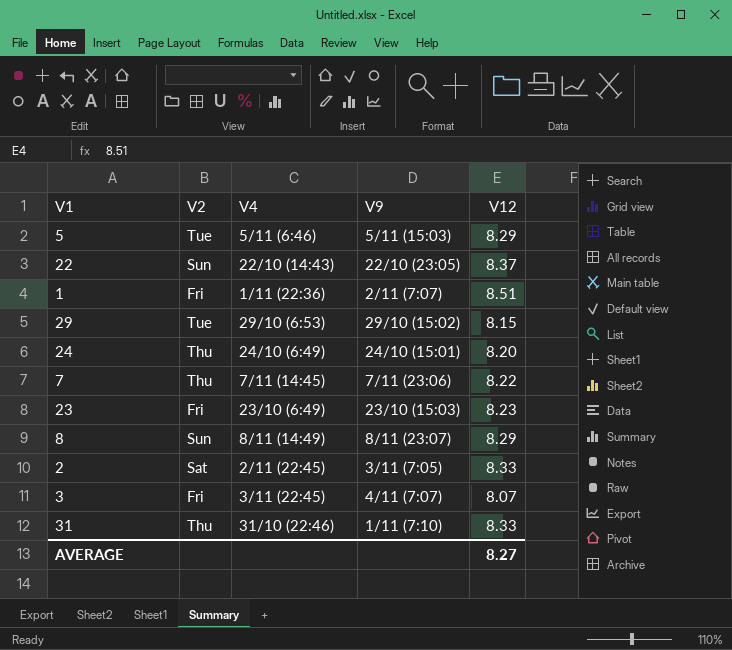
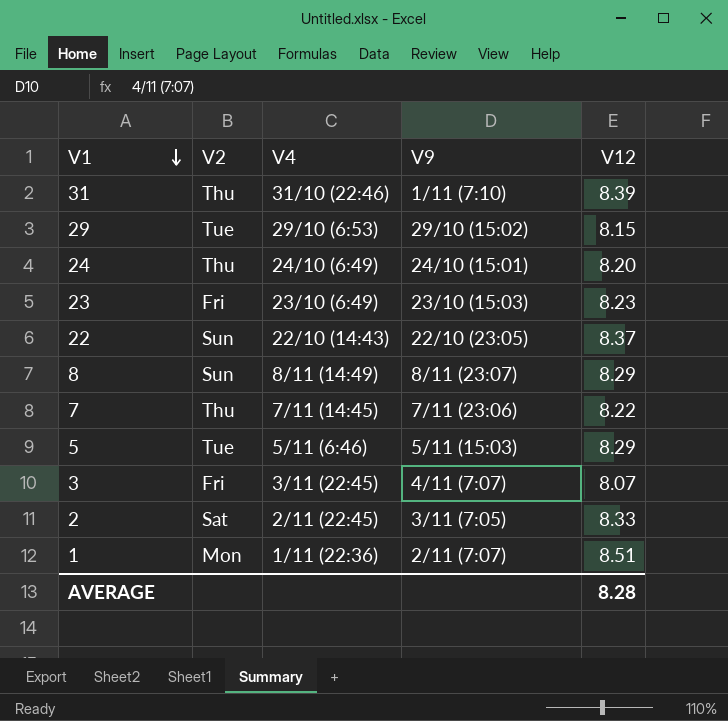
row order: none -> V1 descending
31 | V12: 8.33 -> 8.39
1 | V2: Fri -> Mon
AVERAGE | V12: 8.27 -> 8.28

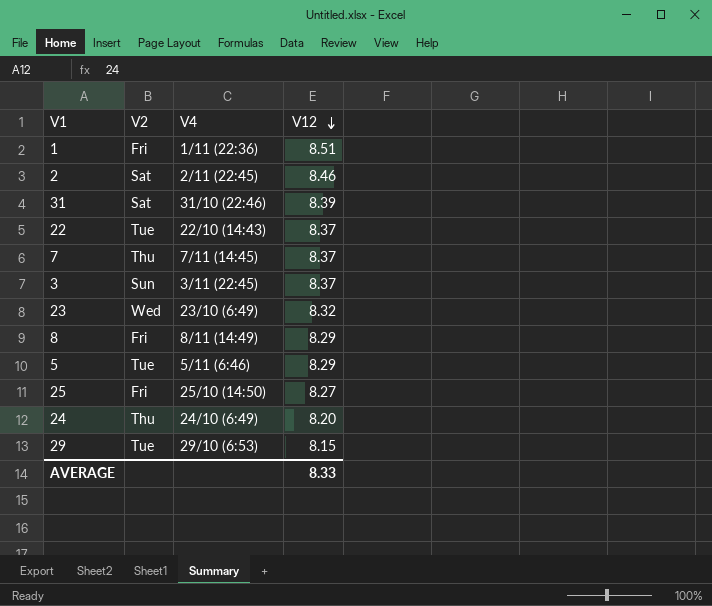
row order: V1 descending -> V12 descending
column V9 | position: 4 -> none
1 | V2: Mon -> Fri
2 | V12: 8.33 -> 8.46
31 | V2: Thu -> Sat
22 | V2: Sun -> Tue
7 | V12: 8.22 -> 8.37
3 | V2: Fri -> Sun
3 | V12: 8.07 -> 8.37
23 | V2: Fri -> Wed
23 | V12: 8.23 -> 8.32
8 | V2: Sun -> Fri
row 25: none -> Fri | 25/10 (14:50) | 8.27
AVERAGE | V12: 8.28 -> 8.33

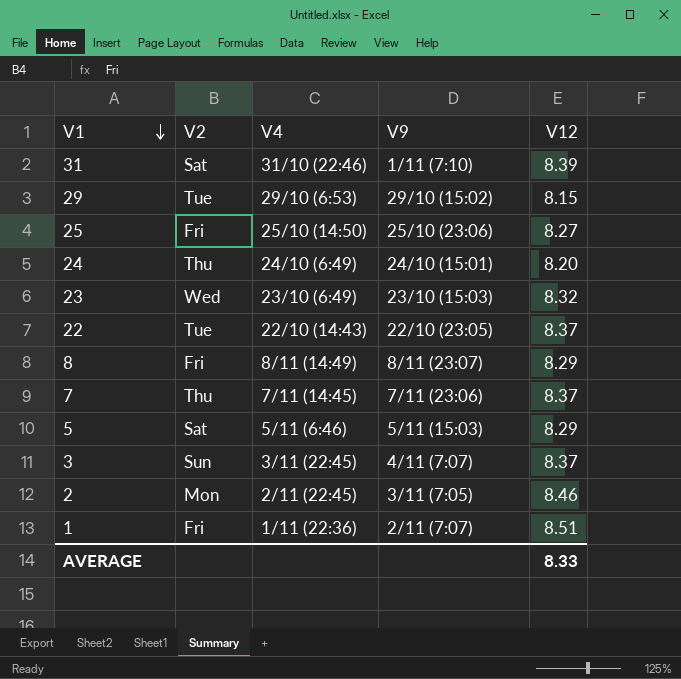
row order: V12 descending -> V1 descending
column V9 | position: none -> 4
5 | V2: Tue -> Sat
2 | V2: Sat -> Mon

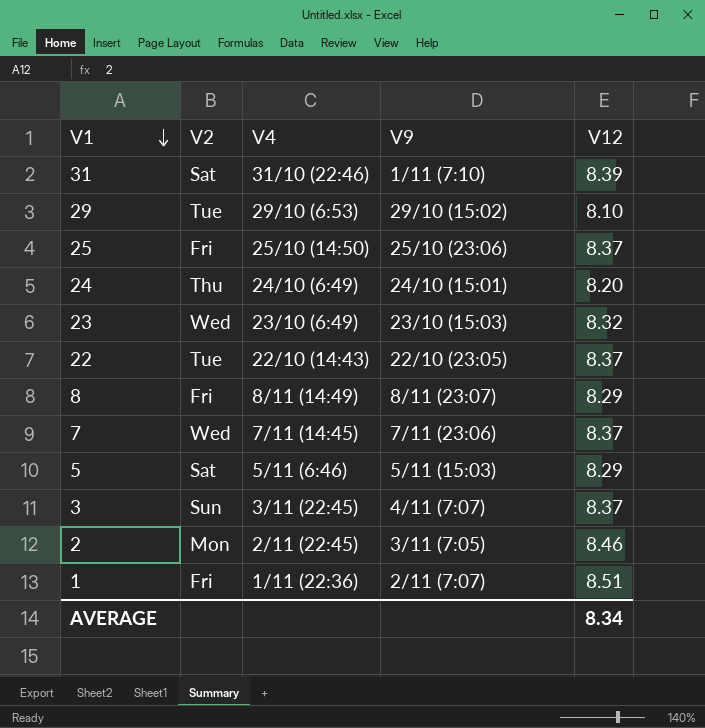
29 | V12: 8.15 -> 8.10
25 | V12: 8.27 -> 8.37
7 | V2: Thu -> Wed
AVERAGE | V12: 8.33 -> 8.34

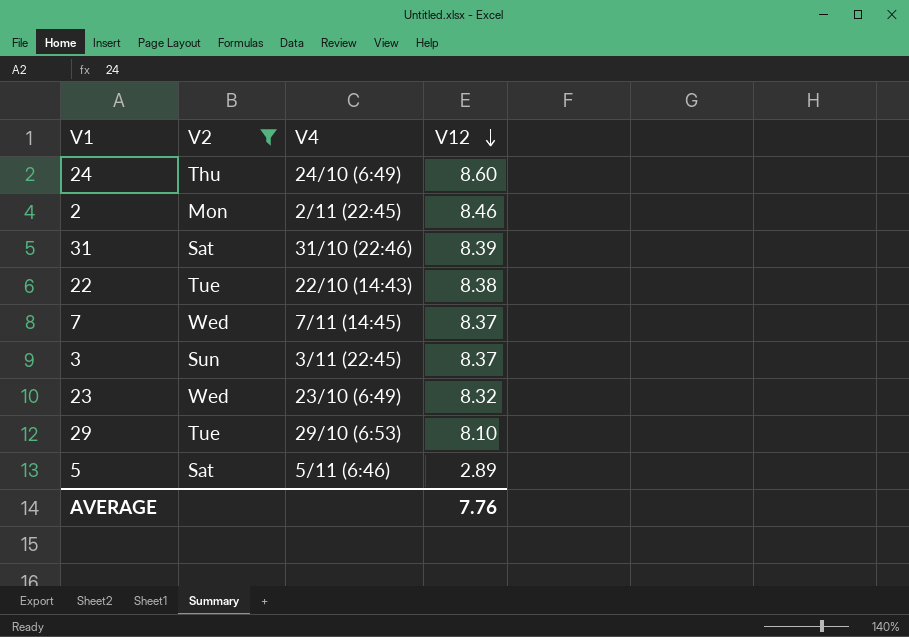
filter: none -> V2 != Fri
row order: V1 descending -> V12 descending
column V9 | position: 4 -> none
24 | V12: 8.20 -> 8.60
22 | V12: 8.37 -> 8.38
5 | V12: 8.29 -> 2.89
AVERAGE | V12: 8.34 -> 7.76

